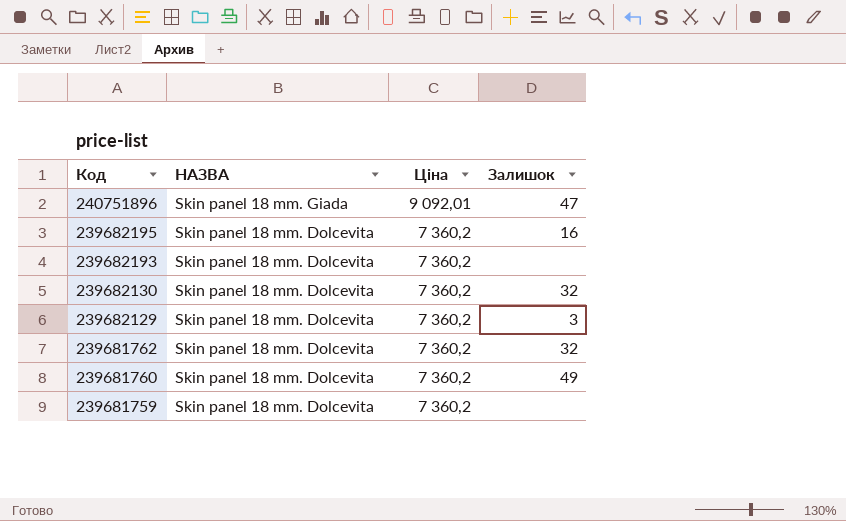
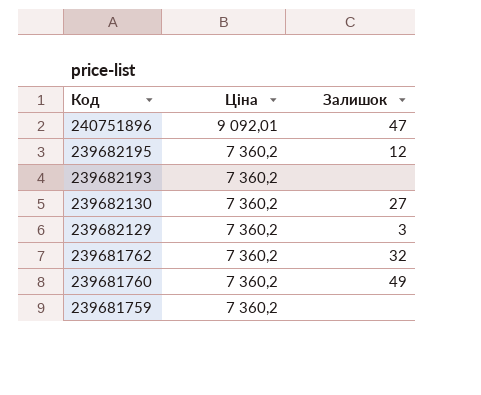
column НАЗВА | position: 2 -> none
239682195 | Залишок: 16 -> 12
239682130 | Залишок: 32 -> 27

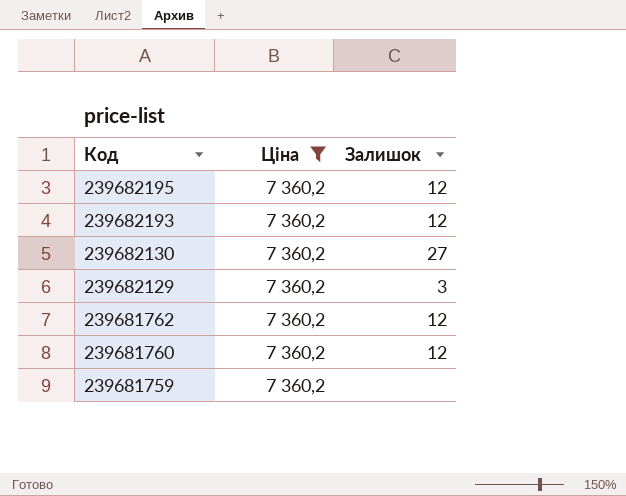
filter: none -> Ціна = 7 360,2
239682193 | Залишок: none -> 12
239681762 | Залишок: 32 -> 12
239681760 | Залишок: 49 -> 12

